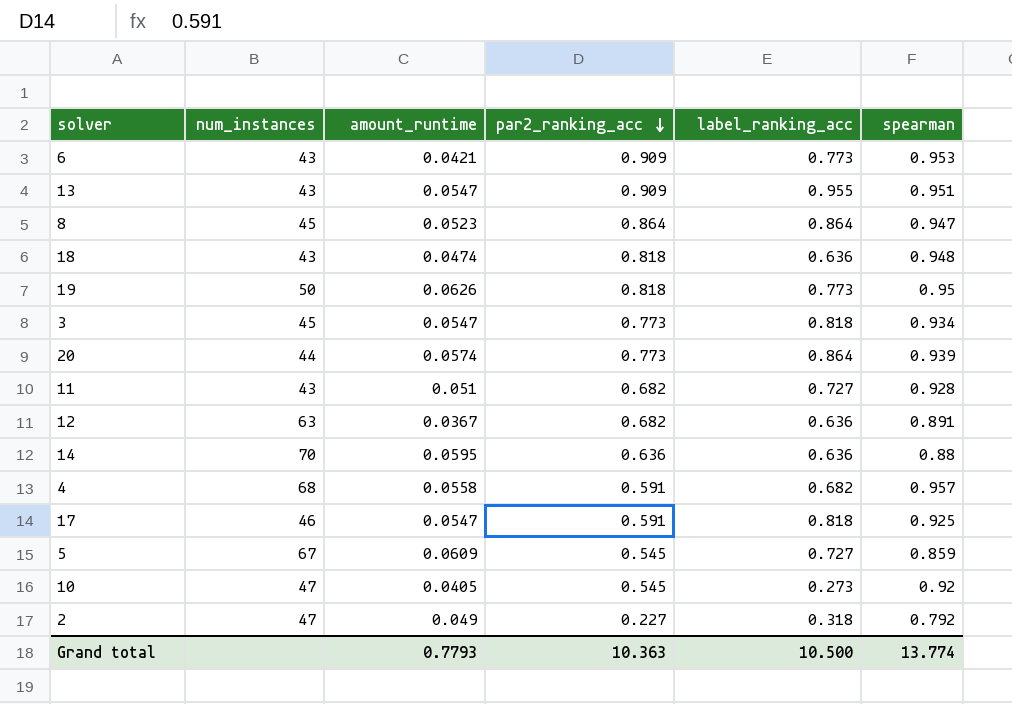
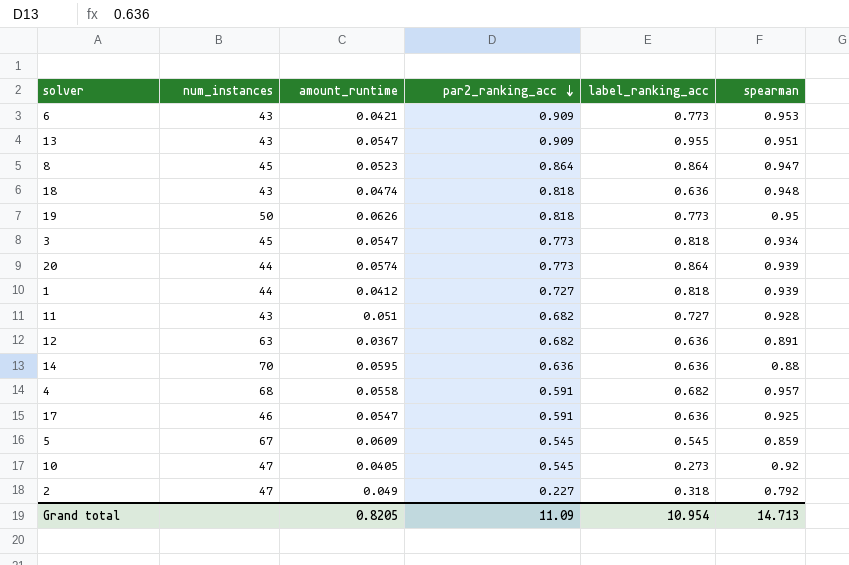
row 1: none -> 44 | 0.0412 | 0.727 | 0.818 | 0.939
17 | label_ranking_acc: 0.818 -> 0.636
5 | label_ranking_acc: 0.727 -> 0.545
Grand total | amount_runtime: 0.7793 -> 0.8205
Grand total | par2_ranking_acc: 10.363 -> 11.09
Grand total | label_ranking_acc: 10.500 -> 10.954
Grand total | spearman: 13.774 -> 14.713

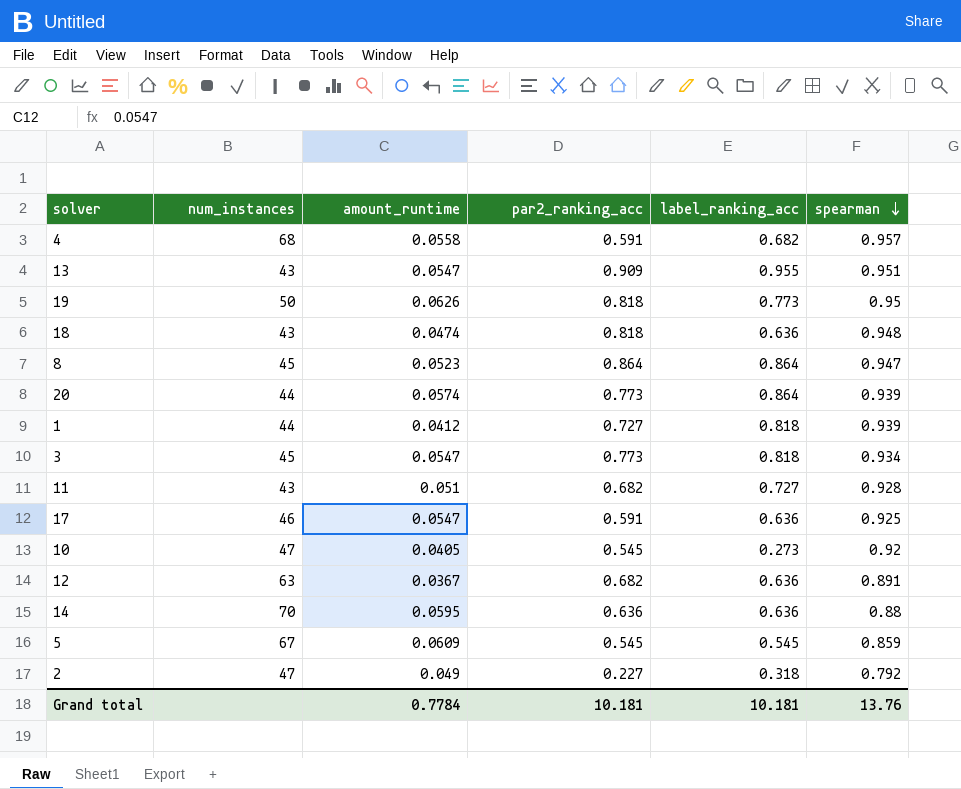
row order: par2_ranking_acc descending -> spearman descending
row 6: 43 | 0.0421 | 0.909 | 0.773 | 0.953 -> none
Grand total | amount_runtime: 0.8205 -> 0.7784
Grand total | par2_ranking_acc: 11.09 -> 10.181
Grand total | label_ranking_acc: 10.954 -> 10.181
Grand total | spearman: 14.713 -> 13.76

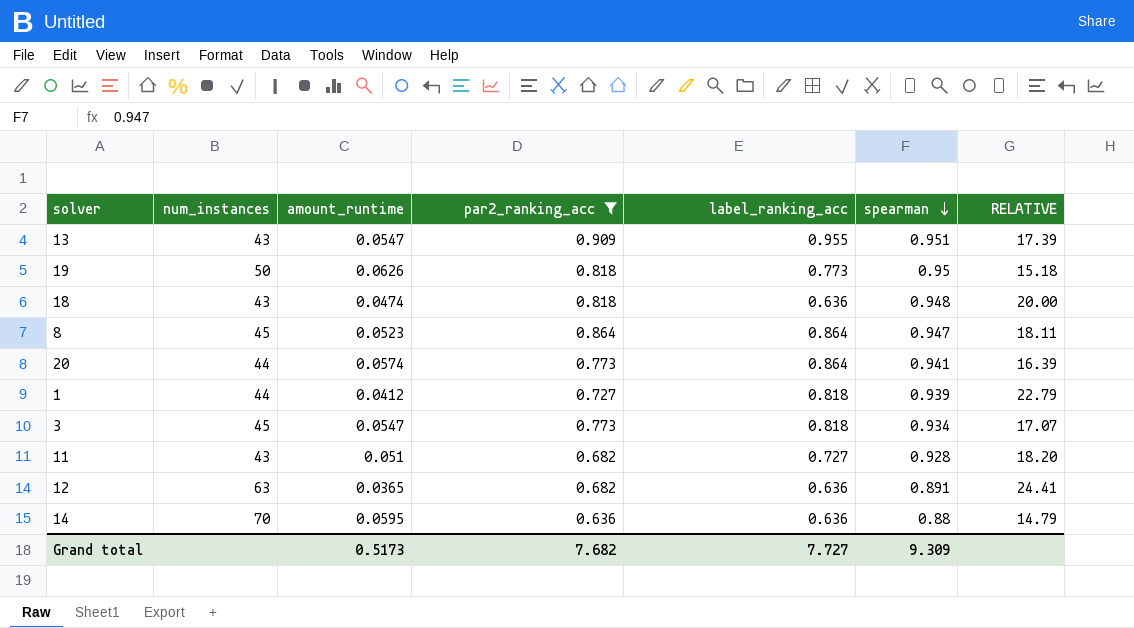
filter: none -> par2_ranking_acc >= 0.636
column RELATIVE | formula: none -> [spearman] / [amount_runtime]
20 | spearman: 0.939 -> 0.941
12 | amount_runtime: 0.0367 -> 0.0365
Grand total | amount_runtime: 0.7784 -> 0.5173
Grand total | par2_ranking_acc: 10.181 -> 7.682
Grand total | label_ranking_acc: 10.181 -> 7.727
Grand total | spearman: 13.76 -> 9.309

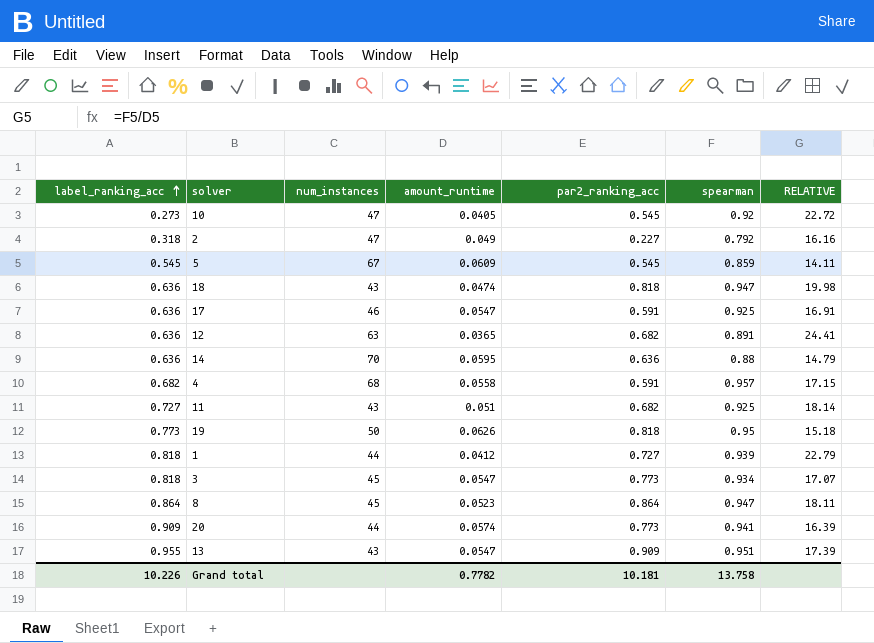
filter: par2_ranking_acc >= 0.636 -> none
row order: spearman descending -> label_ranking_acc ascending
column label_ranking_acc | position: 5 -> 1
18 | spearman: 0.948 -> 0.947
18 | RELATIVE: 20.00 -> 19.98
11 | spearman: 0.928 -> 0.925
11 | RELATIVE: 18.20 -> 18.14
20 | label_ranking_acc: 0.864 -> 0.909
Grand total | label_ranking_acc: 7.727 -> 10.226
Grand total | amount_runtime: 0.5173 -> 0.7782
Grand total | par2_ranking_acc: 7.682 -> 10.181
Grand total | spearman: 9.309 -> 13.758

